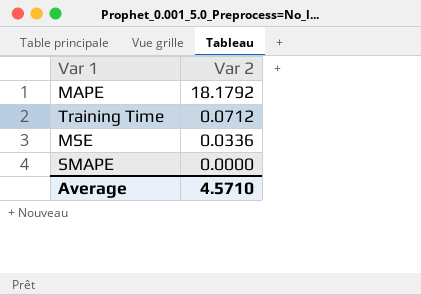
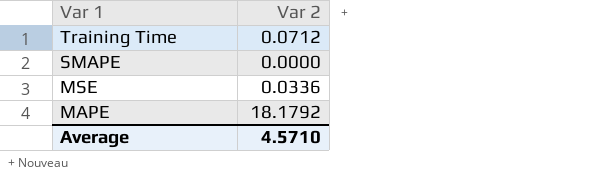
row order: Var 2 descending -> Var 1 descending

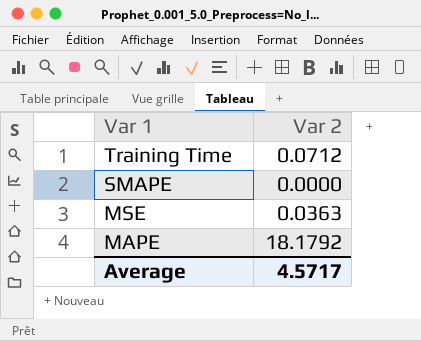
MSE | Var 2: 0.0336 -> 0.0363
Average | Var 2: 4.5710 -> 4.5717

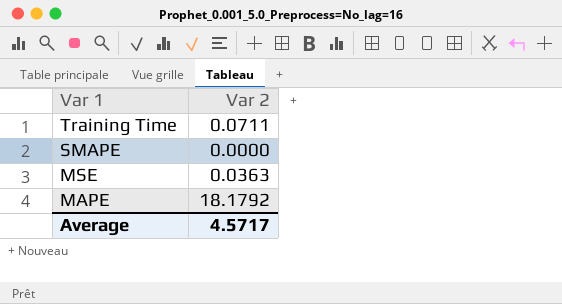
Training Time | Var 2: 0.0712 -> 0.0711

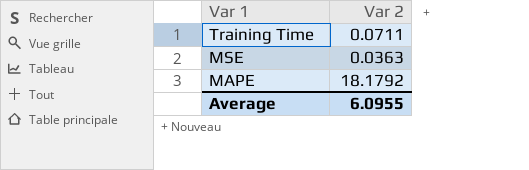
row SMAPE: 0.0000 -> none
Average | Var 2: 4.5717 -> 6.0955

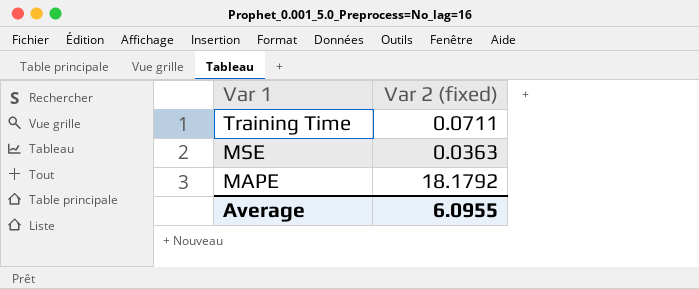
column name: Var 2 -> Var 2 (fixed)

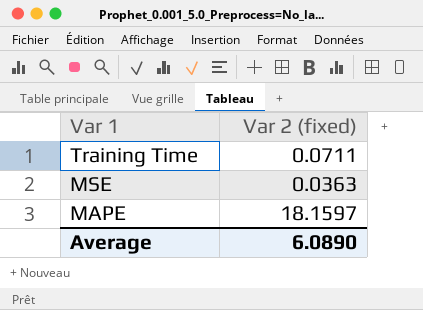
MAPE | Var 2 (fixed): 18.1792 -> 18.1597
Average | Var 2 (fixed): 6.0955 -> 6.0890

